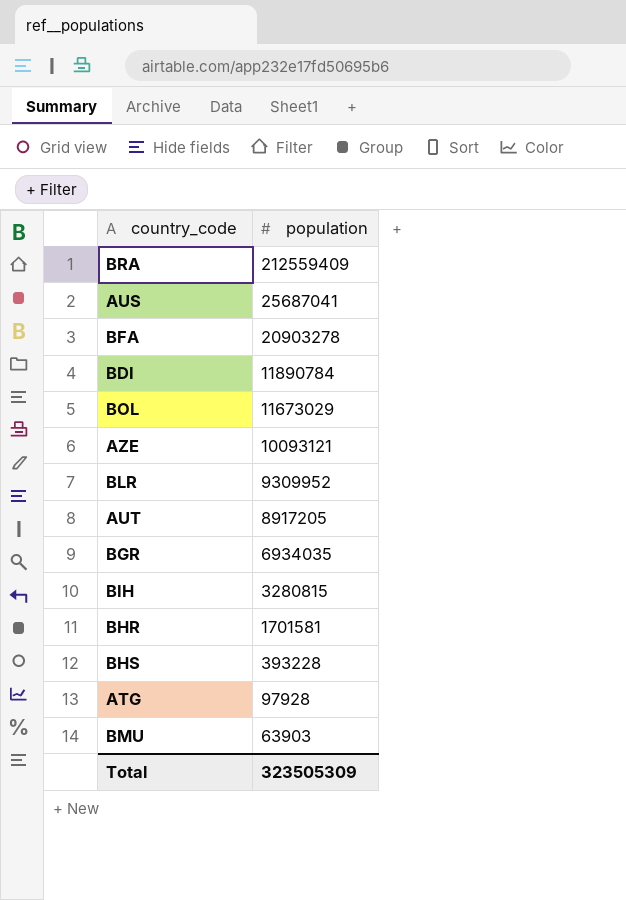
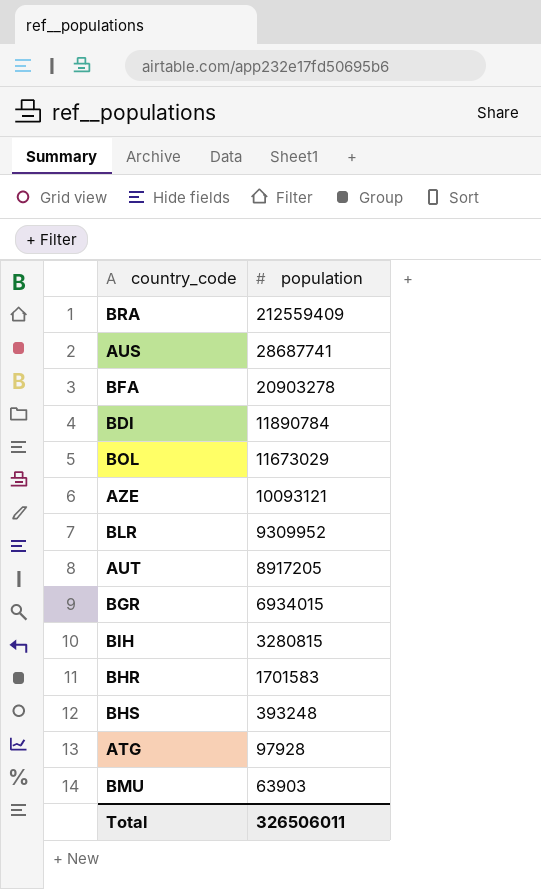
AUS | population: 25687041 -> 28687741
BGR | population: 6934035 -> 6934015
BHR | population: 1701581 -> 1701583
BHS | population: 393228 -> 393248
Total | population: 323505309 -> 326506011

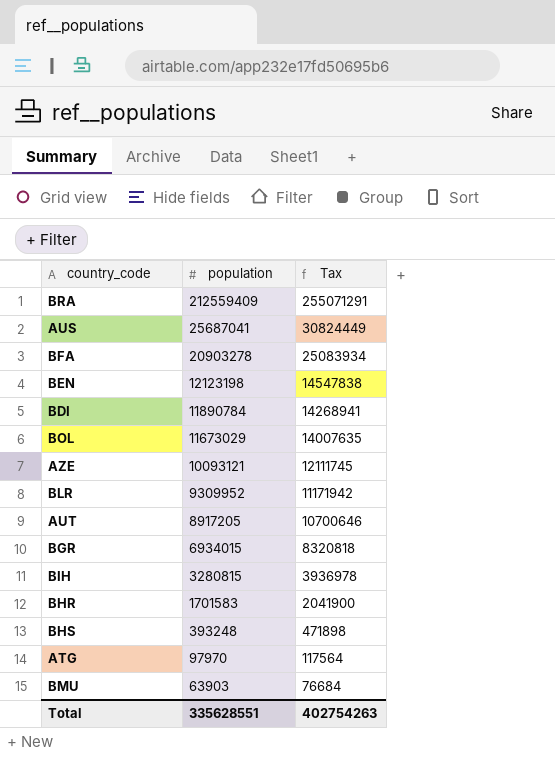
column Tax | formula: none -> [population] * 1.2
AUS | population: 28687741 -> 25687041
row BEN: none -> 12123198 | 14547838
ATG | population: 97928 -> 97970
Total | population: 326506011 -> 335628551

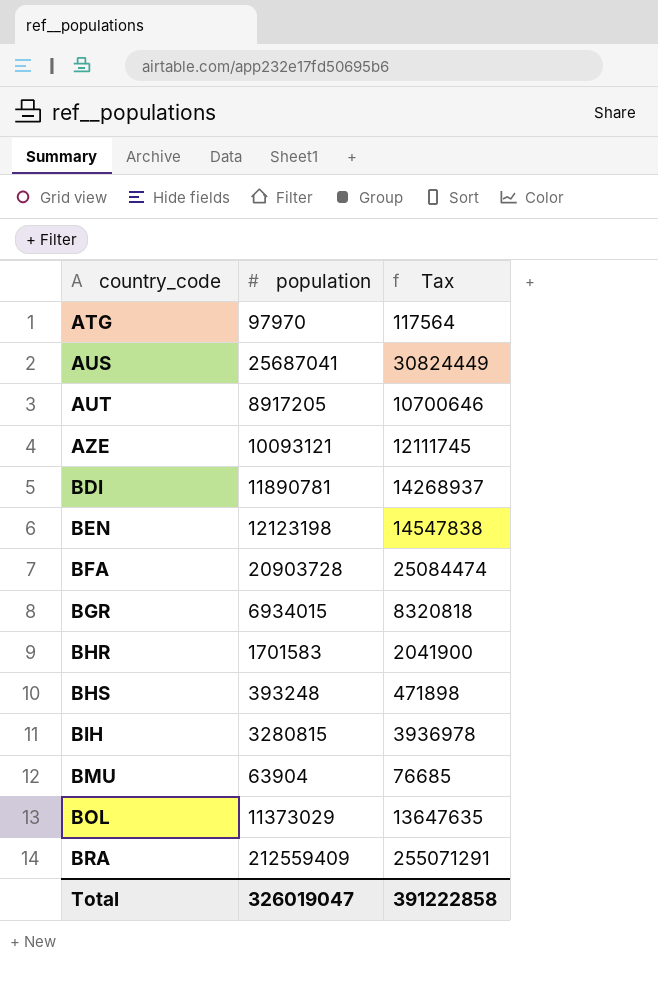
row order: population descending -> country_code ascending
row BLR: 9309952 | 11171942 -> none
BDI | population: 11890784 -> 11890781
BDI | Tax: 14268941 -> 14268937
BFA | population: 20903278 -> 20903728
BFA | Tax: 25083934 -> 25084474
BMU | population: 63903 -> 63904
BMU | Tax: 76684 -> 76685
BOL | population: 11673029 -> 11373029
BOL | Tax: 14007635 -> 13647635
Total | population: 335628551 -> 326019047
Total | Tax: 402754263 -> 391222858

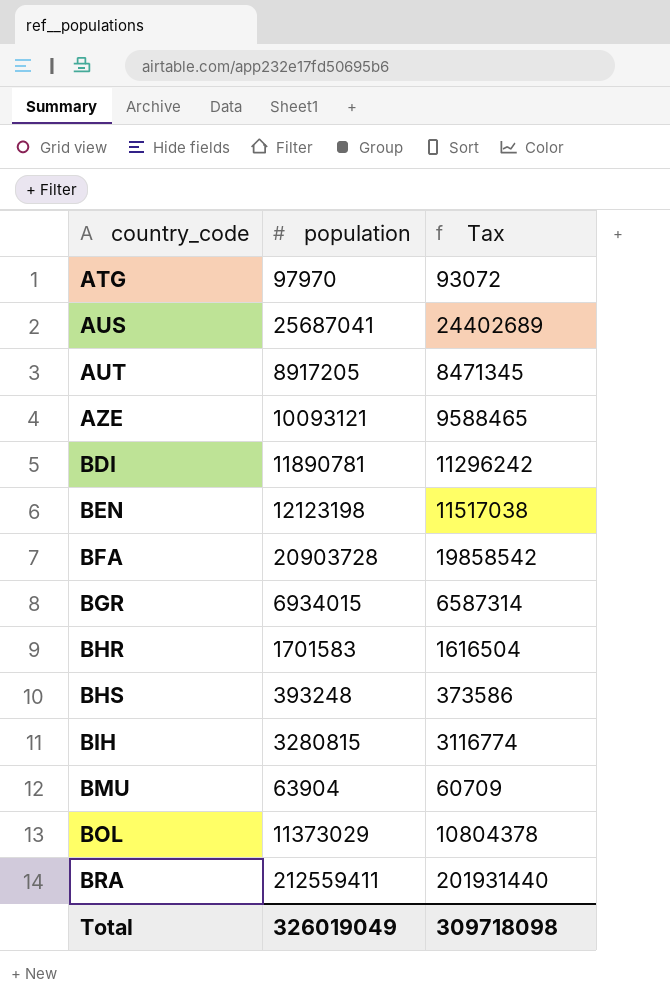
column Tax | formula: [population] * 1.2 -> [population] * 0.95
BRA | population: 212559409 -> 212559411
Total | population: 326019047 -> 326019049
Total | Tax: 391222858 -> 309718098

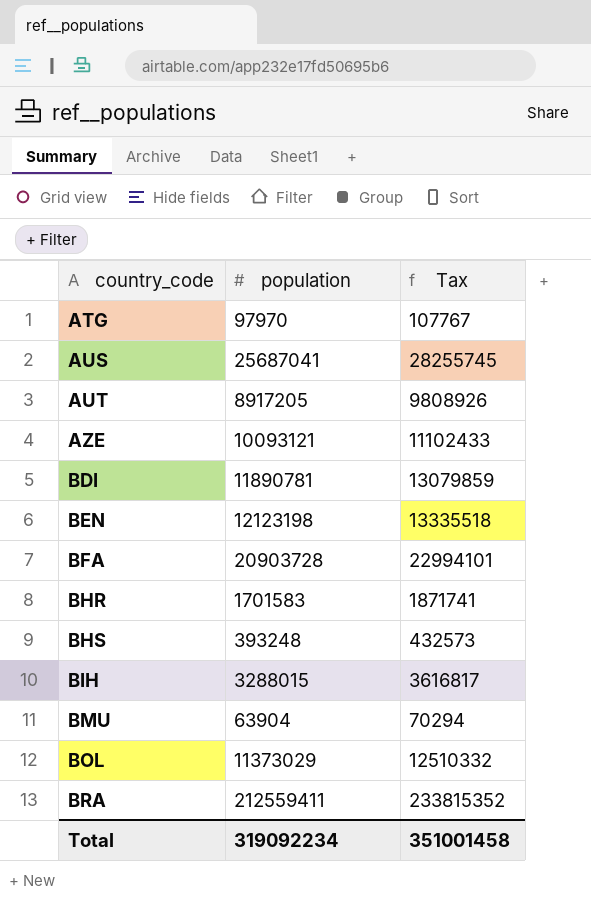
column Tax | formula: [population] * 0.95 -> [population] * 1.1
row BGR: 6934015 | 6587314 -> none
BIH | population: 3280815 -> 3288015
Total | population: 326019049 -> 319092234
Total | Tax: 309718098 -> 351001458

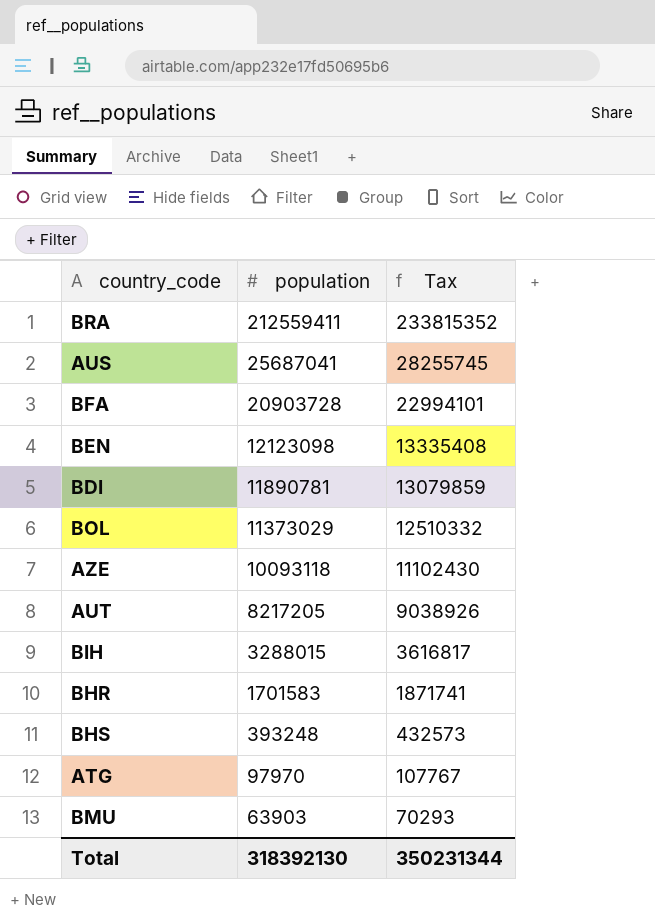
row order: country_code ascending -> population descending
BEN | population: 12123198 -> 12123098
BEN | Tax: 13335518 -> 13335408
AZE | population: 10093121 -> 10093118
AZE | Tax: 11102433 -> 11102430
AUT | population: 8917205 -> 8217205
AUT | Tax: 9808926 -> 9038926
BMU | population: 63904 -> 63903
BMU | Tax: 70294 -> 70293
Total | population: 319092234 -> 318392130
Total | Tax: 351001458 -> 350231344

